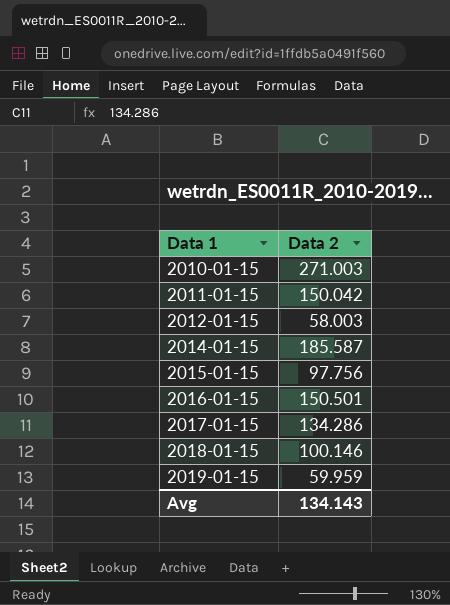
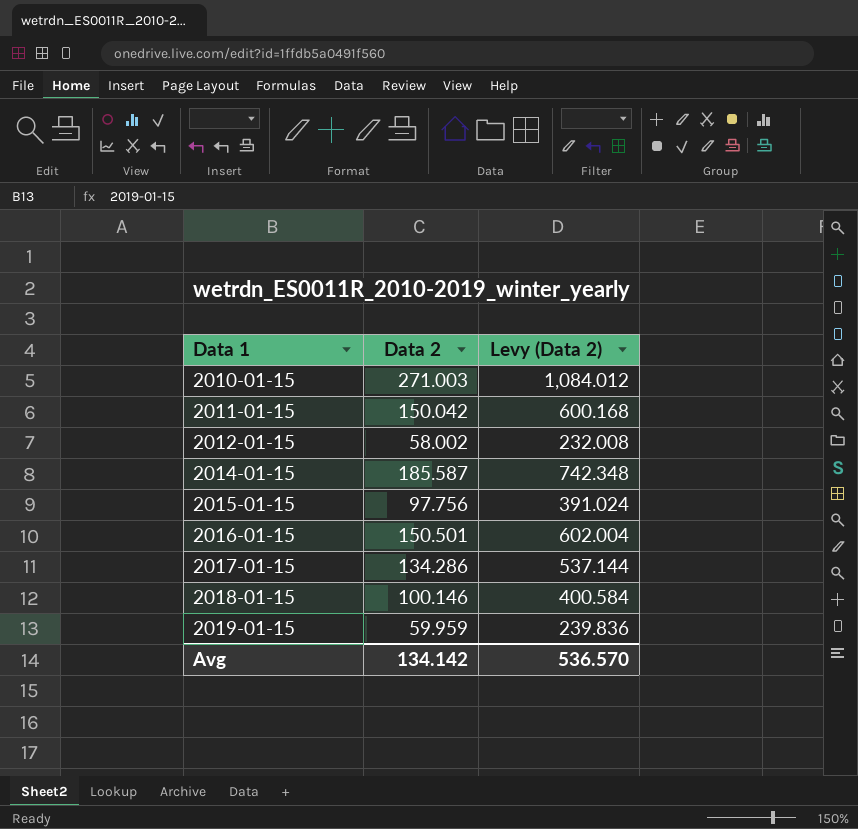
column Levy (Data 2) | formula: none -> [Data 2] * 4
2012-01-15 | Data 2: 58.003 -> 58.002
Avg | Data 2: 134.143 -> 134.142

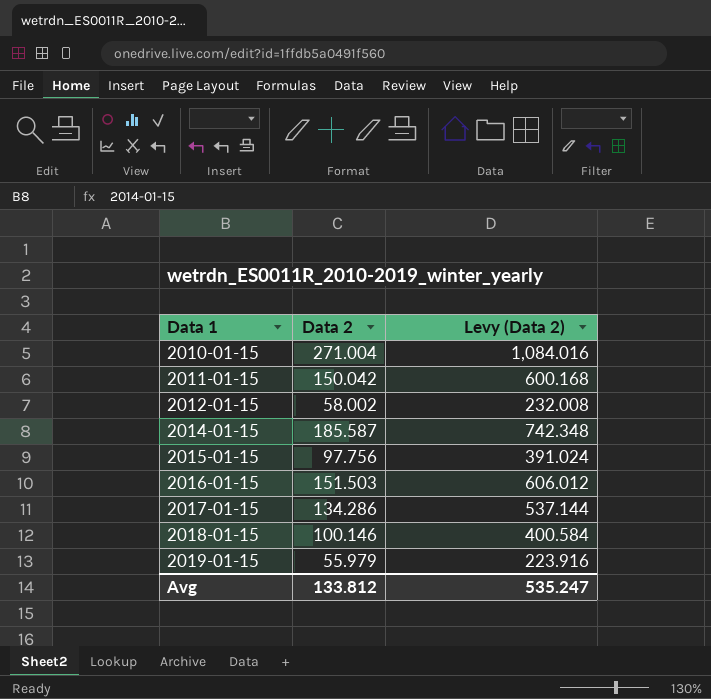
2010-01-15 | Data 2: 271.003 -> 271.004
2010-01-15 | Levy (Data 2): 1,084.012 -> 1,084.016
2016-01-15 | Data 2: 150.501 -> 151.503
2016-01-15 | Levy (Data 2): 602.004 -> 606.012
2019-01-15 | Data 2: 59.959 -> 55.979
2019-01-15 | Levy (Data 2): 239.836 -> 223.916
Avg | Data 2: 134.142 -> 133.812
Avg | Levy (Data 2): 536.570 -> 535.247

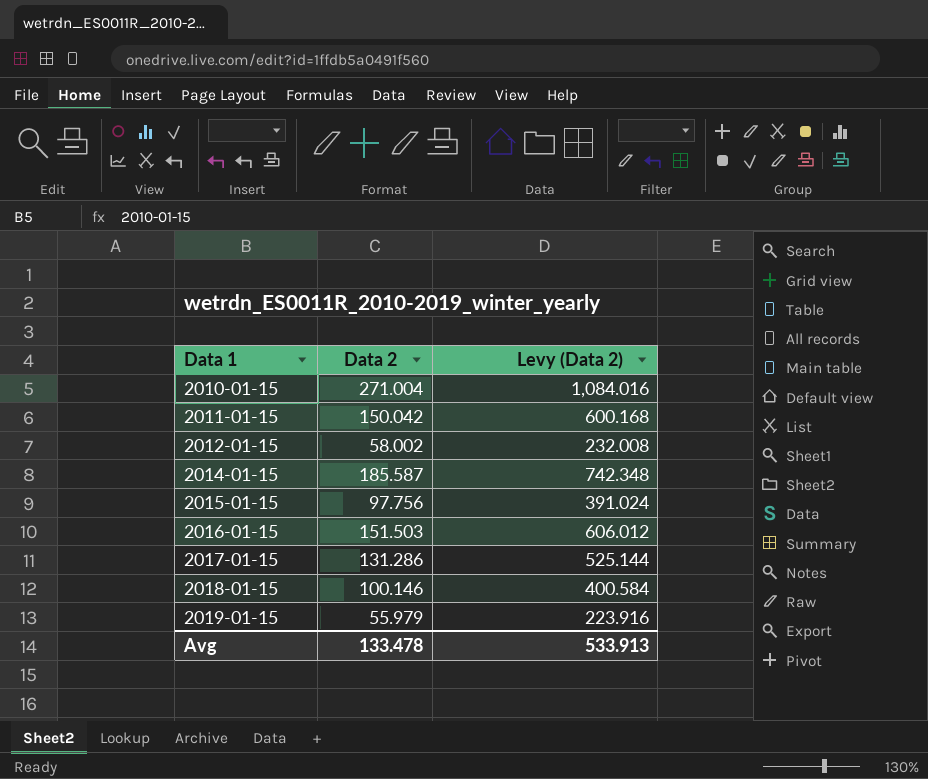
2017-01-15 | Data 2: 134.286 -> 131.286
2017-01-15 | Levy (Data 2): 537.144 -> 525.144
Avg | Data 2: 133.812 -> 133.478
Avg | Levy (Data 2): 535.247 -> 533.913

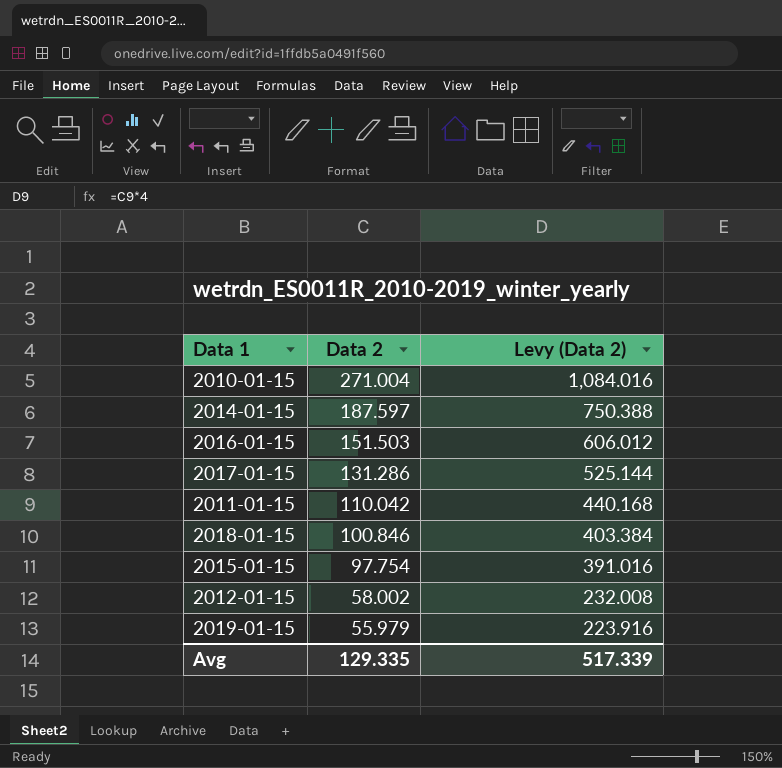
row order: Data 1 ascending -> Data 2 descending
2014-01-15 | Data 2: 185.587 -> 187.597
2014-01-15 | Levy (Data 2): 742.348 -> 750.388
2011-01-15 | Data 2: 150.042 -> 110.042
2011-01-15 | Levy (Data 2): 600.168 -> 440.168
2018-01-15 | Data 2: 100.146 -> 100.846
2018-01-15 | Levy (Data 2): 400.584 -> 403.384
2015-01-15 | Data 2: 97.756 -> 97.754
2015-01-15 | Levy (Data 2): 391.024 -> 391.016
Avg | Data 2: 133.478 -> 129.335
Avg | Levy (Data 2): 533.913 -> 517.339

